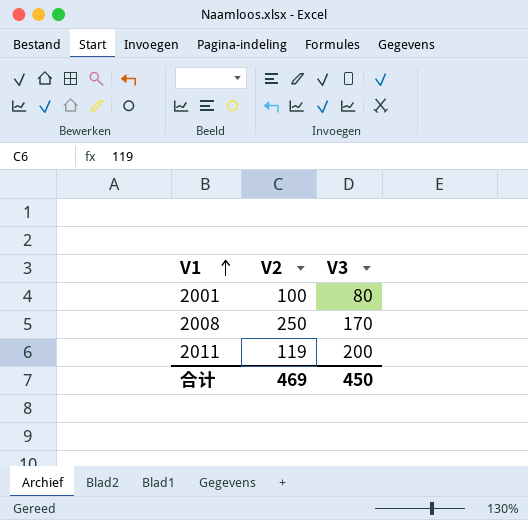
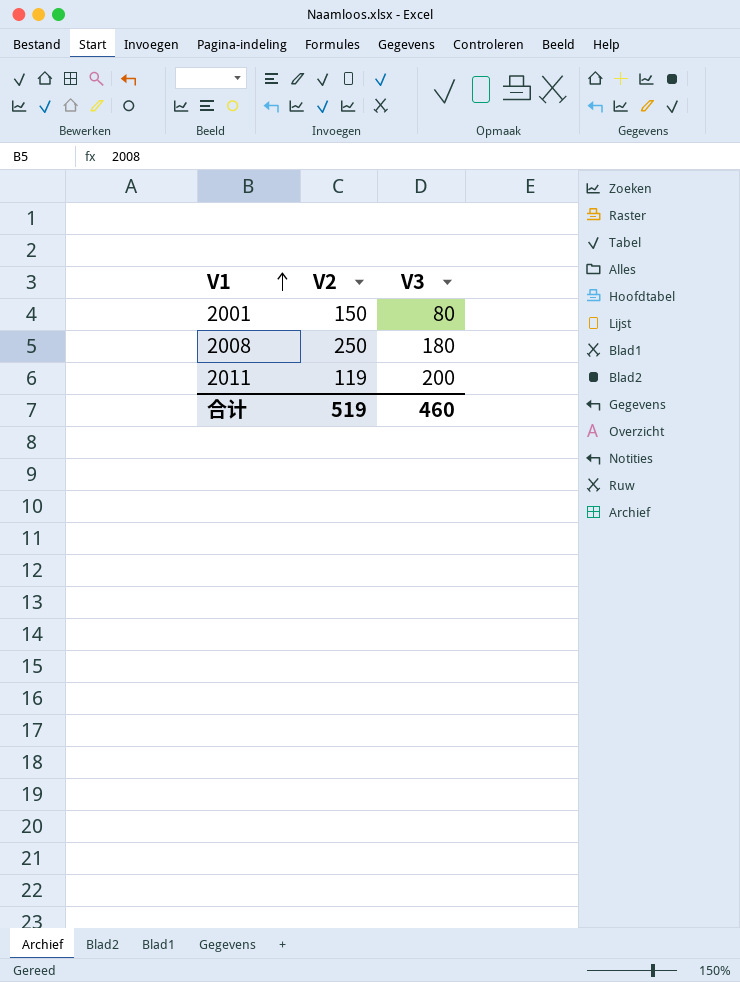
2001 | V2: 100 -> 150
2008 | V3: 170 -> 180
合计 | V2: 469 -> 519
合计 | V3: 450 -> 460

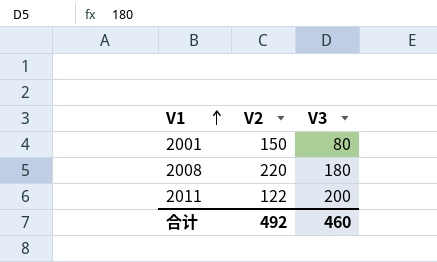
2008 | V2: 250 -> 220
2011 | V2: 119 -> 122
合计 | V2: 519 -> 492

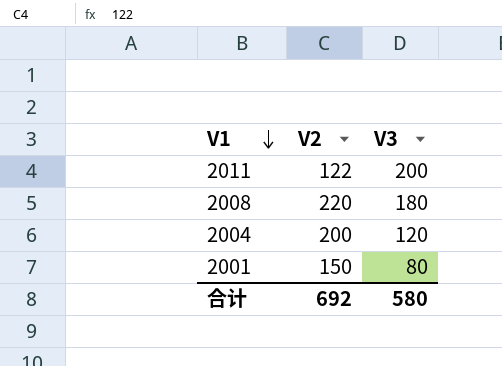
row order: V1 ascending -> V1 descending
row 2004: none -> 200 | 120
合计 | V2: 492 -> 692
合计 | V3: 460 -> 580

